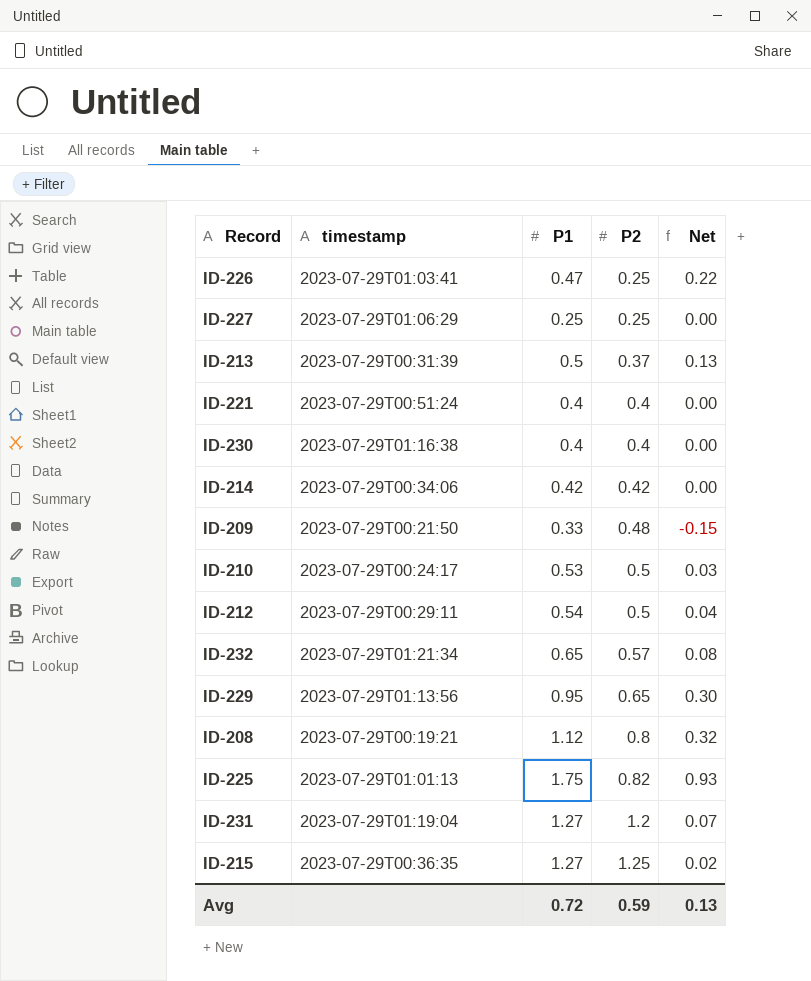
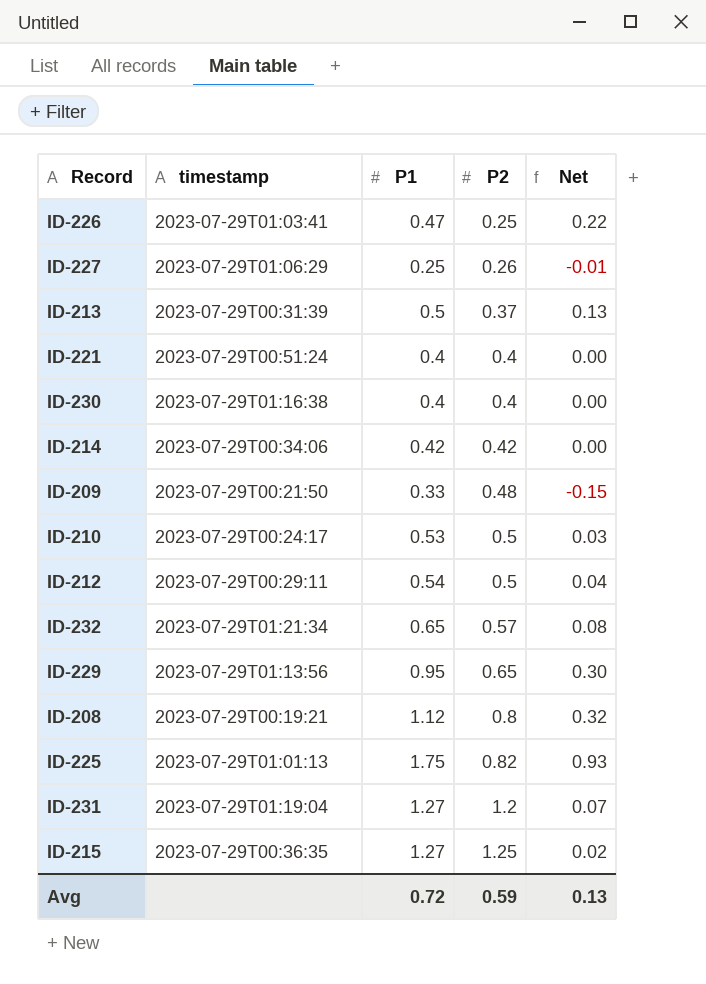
ID-227 | P2: 0.25 -> 0.26
ID-227 | Net: 0.00 -> -0.01

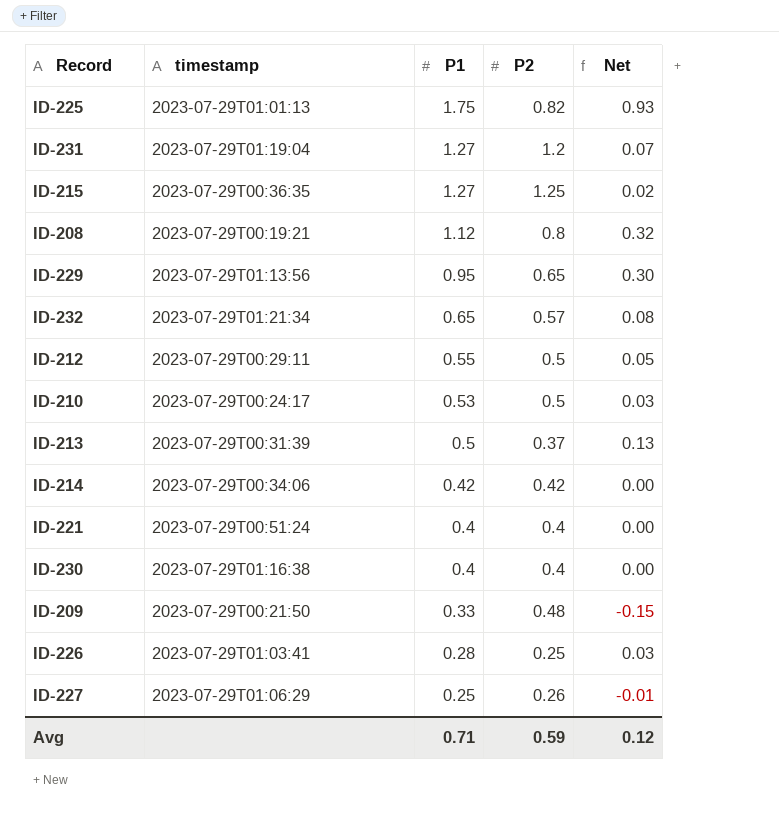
row order: P2 ascending -> P1 descending
ID-212 | P1: 0.54 -> 0.55
ID-212 | Net: 0.04 -> 0.05
ID-226 | P1: 0.47 -> 0.28
ID-226 | Net: 0.22 -> 0.03
Avg | P1: 0.72 -> 0.71
Avg | Net: 0.13 -> 0.12

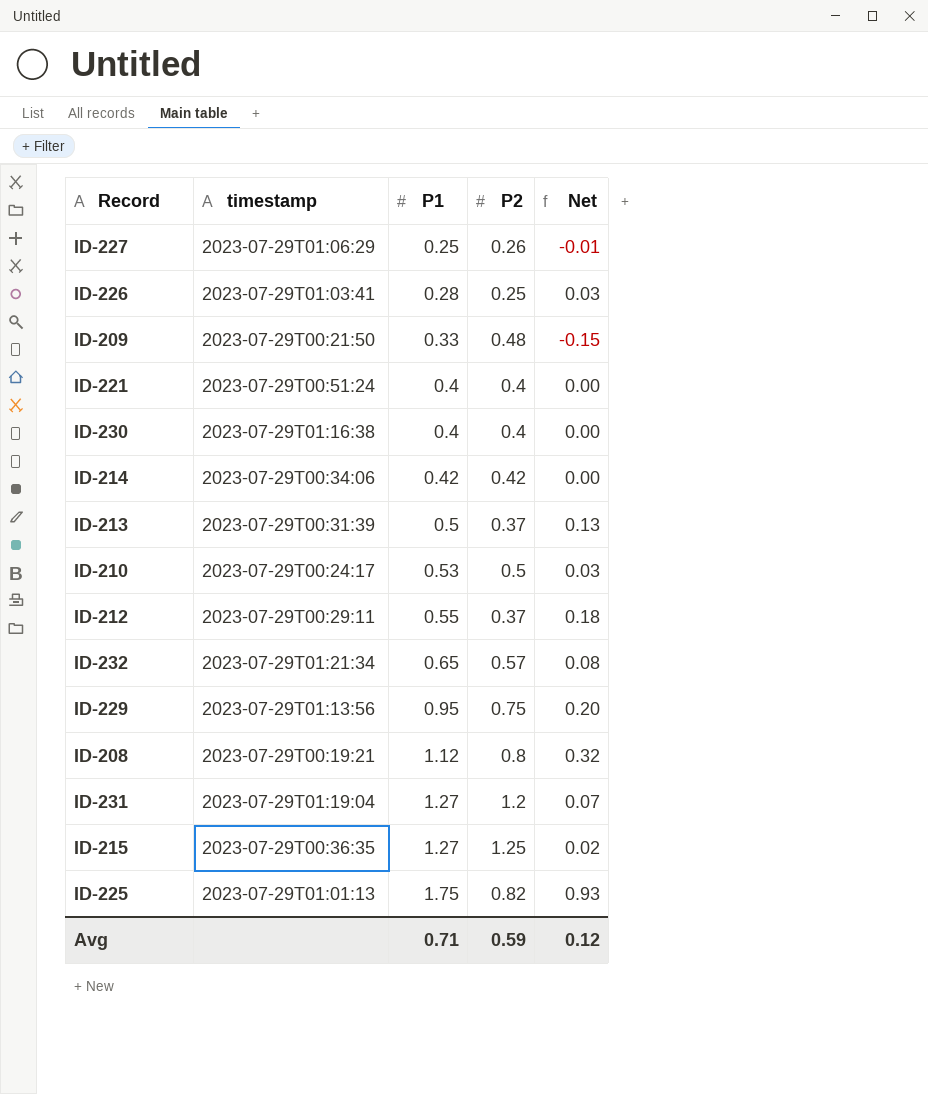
row order: P1 descending -> P1 ascending
ID-212 | P2: 0.5 -> 0.37
ID-212 | Net: 0.05 -> 0.18
ID-229 | P2: 0.65 -> 0.75
ID-229 | Net: 0.30 -> 0.20

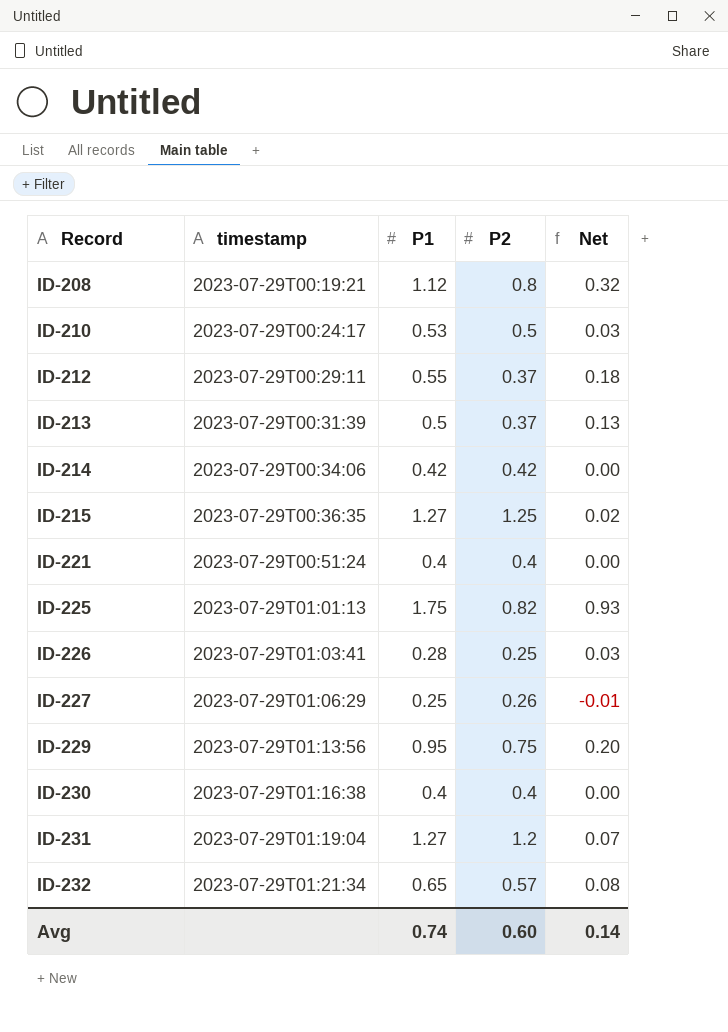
row order: P1 ascending -> Record ascending
row ID-209: 2023-07-29T00:21:50 | 0.33 | 0.48 | -0.15 -> none
Avg | P1: 0.71 -> 0.74
Avg | P2: 0.59 -> 0.60
Avg | Net: 0.12 -> 0.14

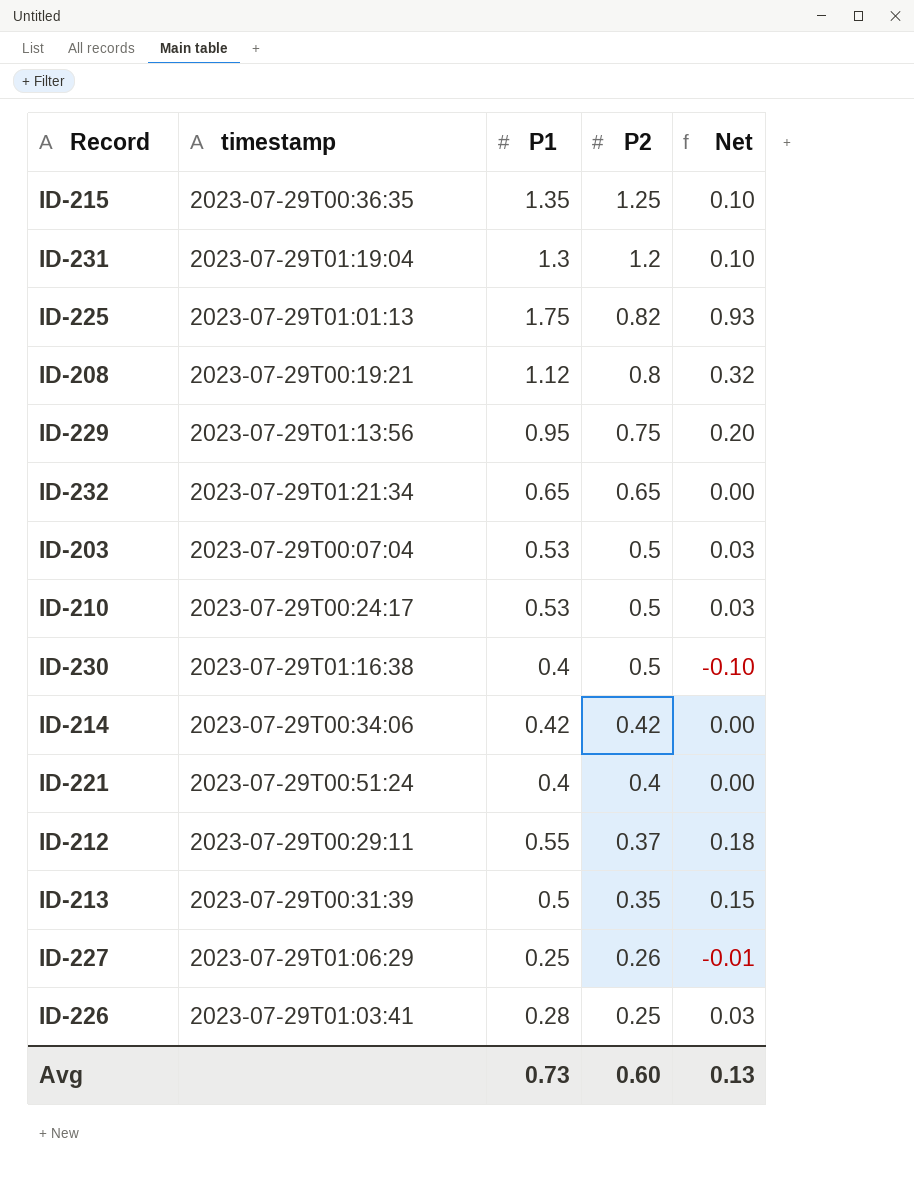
row order: Record ascending -> P2 descending
ID-215 | P1: 1.27 -> 1.35
ID-215 | Net: 0.02 -> 0.10
ID-231 | P1: 1.27 -> 1.3
ID-231 | Net: 0.07 -> 0.10
ID-232 | P2: 0.57 -> 0.65
ID-232 | Net: 0.08 -> 0.00
row ID-203: none -> 2023-07-29T00:07:04 | 0.53 | 0.5 | 0.03
ID-230 | P2: 0.4 -> 0.5
ID-230 | Net: 0.00 -> -0.10
ID-213 | P2: 0.37 -> 0.35
ID-213 | Net: 0.13 -> 0.15
Avg | P1: 0.74 -> 0.73
Avg | Net: 0.14 -> 0.13

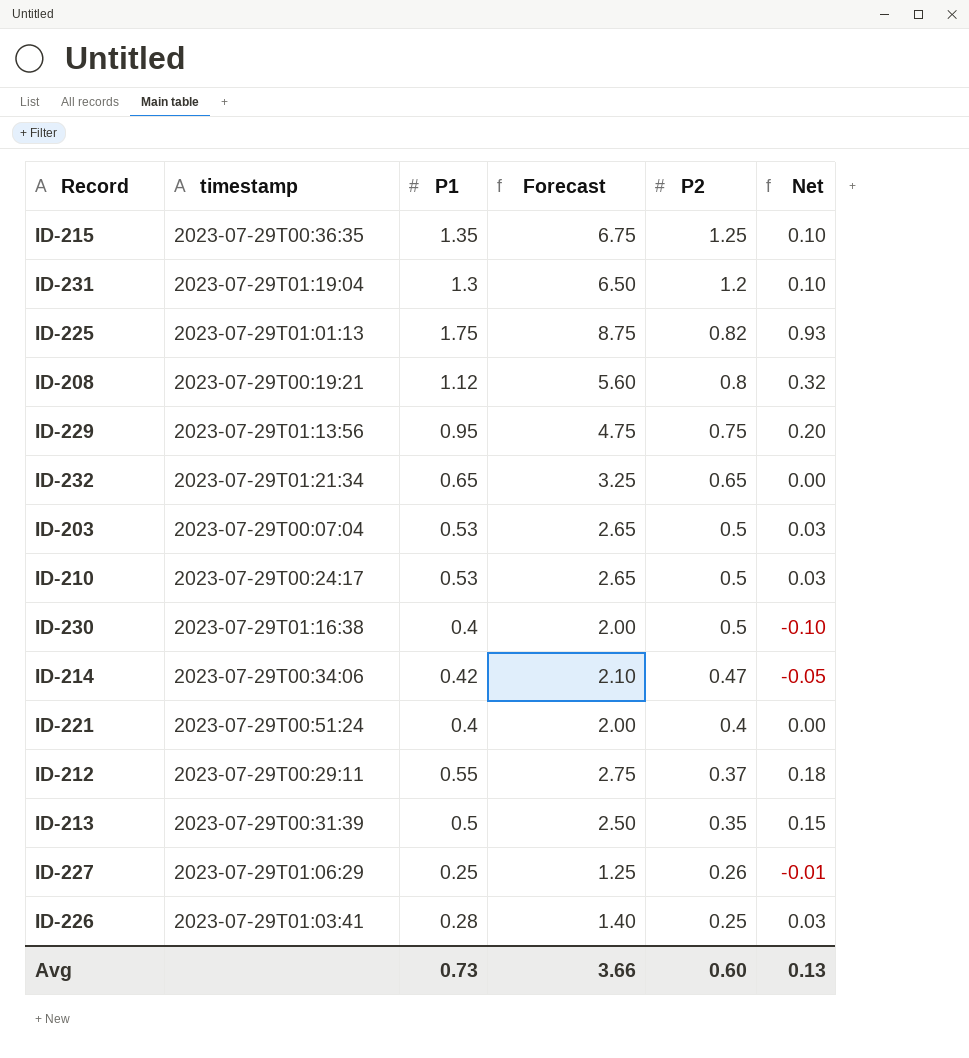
column Forecast | formula: none -> [P1] * 5
ID-214 | P2: 0.42 -> 0.47
ID-214 | Net: 0.00 -> -0.05

